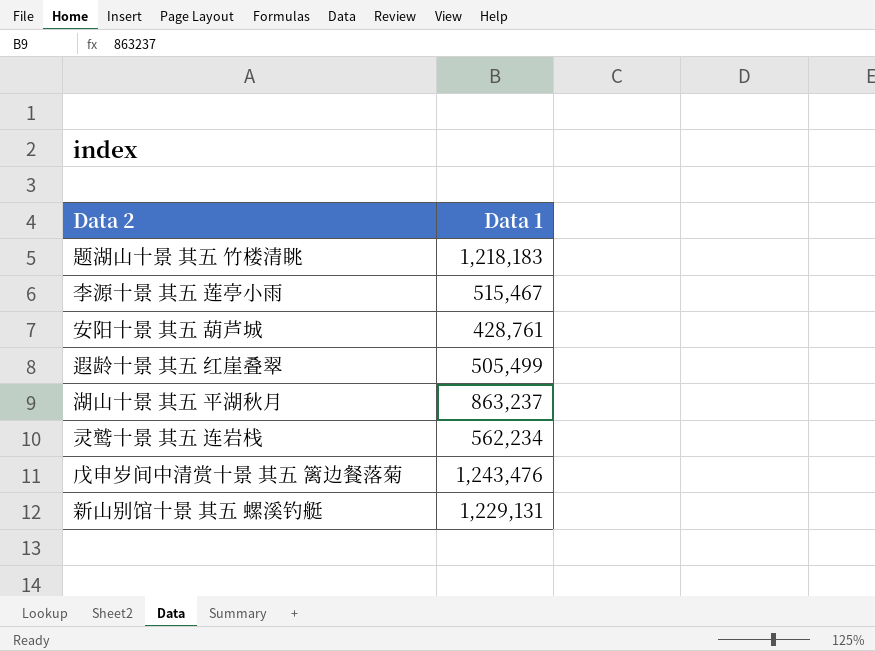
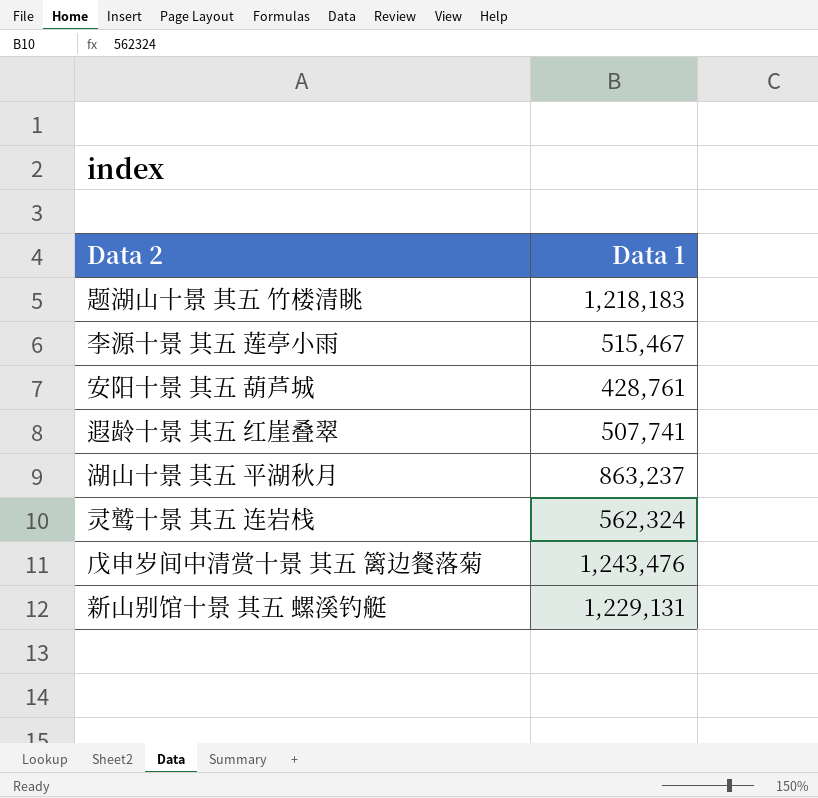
遐龄十景 其五 红崖叠翠 | Data 1: 505,499 -> 507,741
灵鹫十景 其五 连岩栈 | Data 1: 562,234 -> 562,324

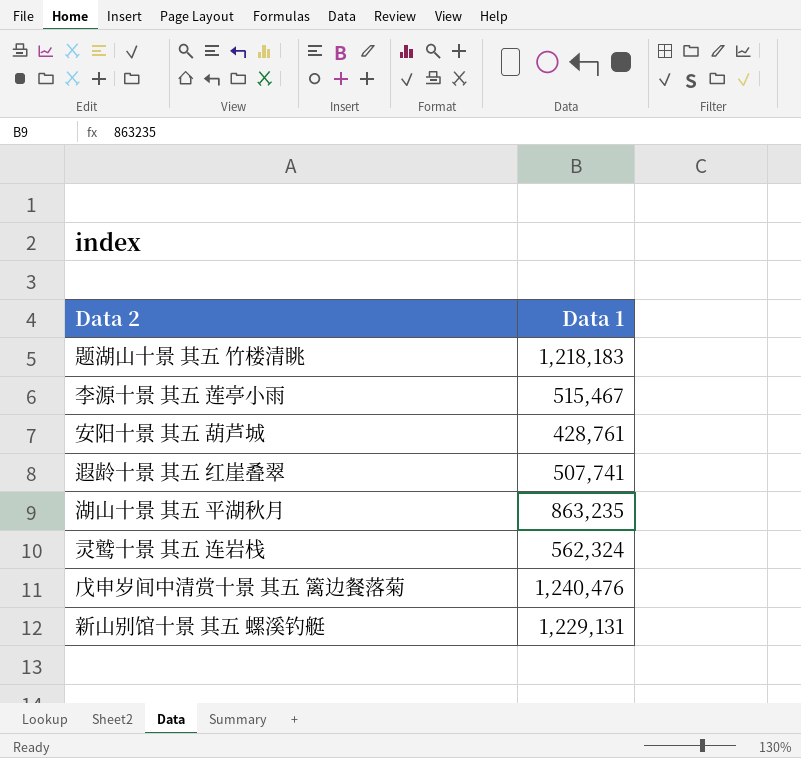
湖山十景 其五 平湖秋月 | Data 1: 863,237 -> 863,235
戊申岁间中清赏十景 其五 篱边餐落菊 | Data 1: 1,243,476 -> 1,240,476

